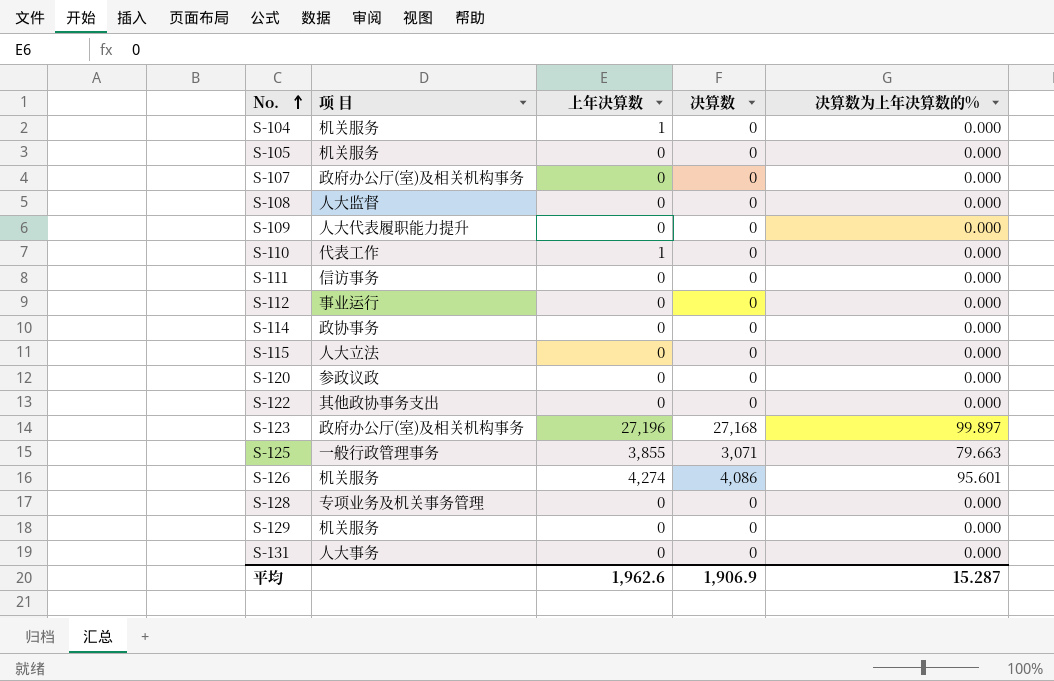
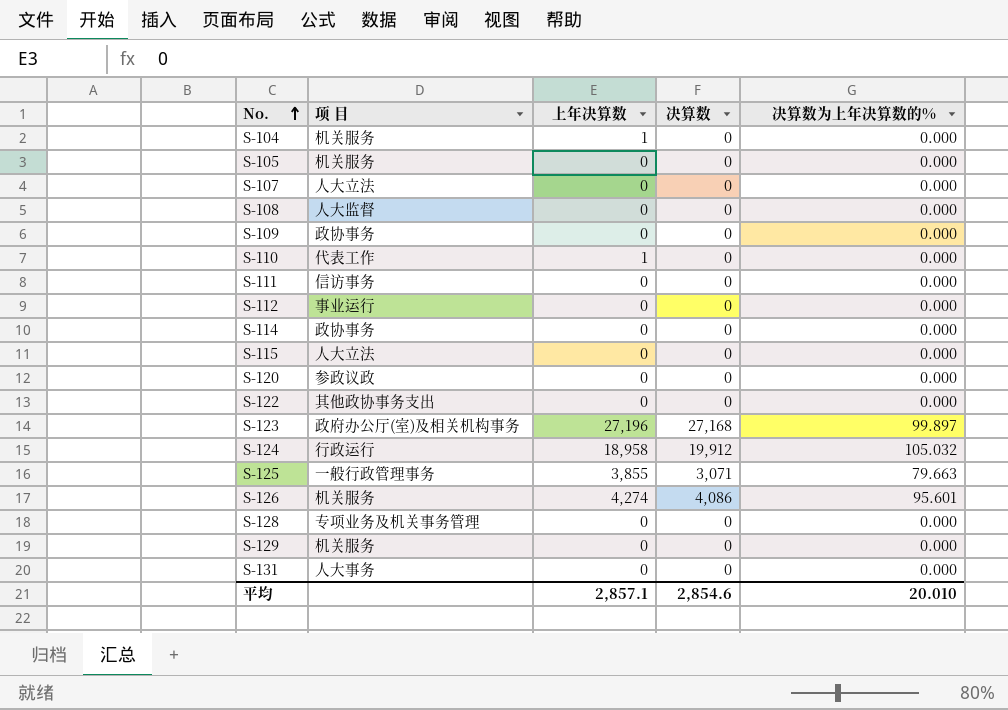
S-107 | 项 目: 政府办公厅(室)及相关机构事务 -> 人大立法
S-109 | 项 目: 人大代表履职能力提升 -> 政协事务
row S-124: none -> 行政运行 | 18,958 | 19,912 | 105.032
平均 | 上年决算数: 1,962.6 -> 2,857.1
平均 | 决算数: 1,906.9 -> 2,854.6
平均 | 决算数为上年决算数的%: 15.287 -> 20.010

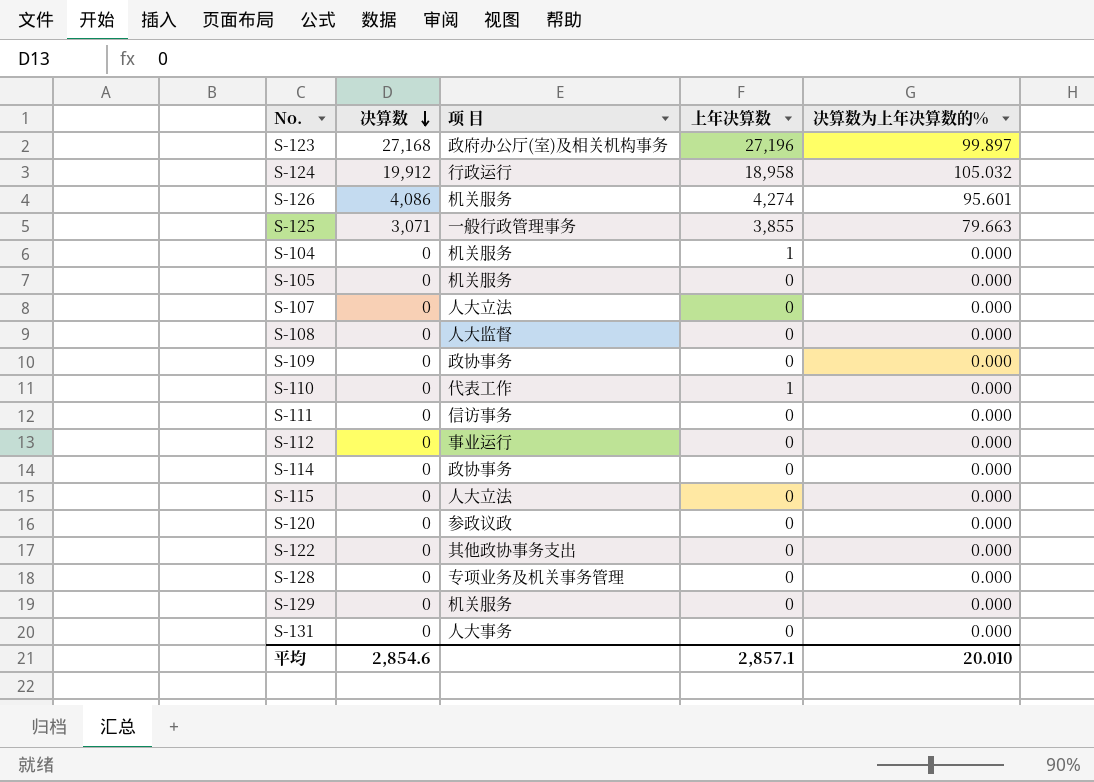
row order: No. ascending -> 决算数 descending
column 决算数 | position: 4 -> 2

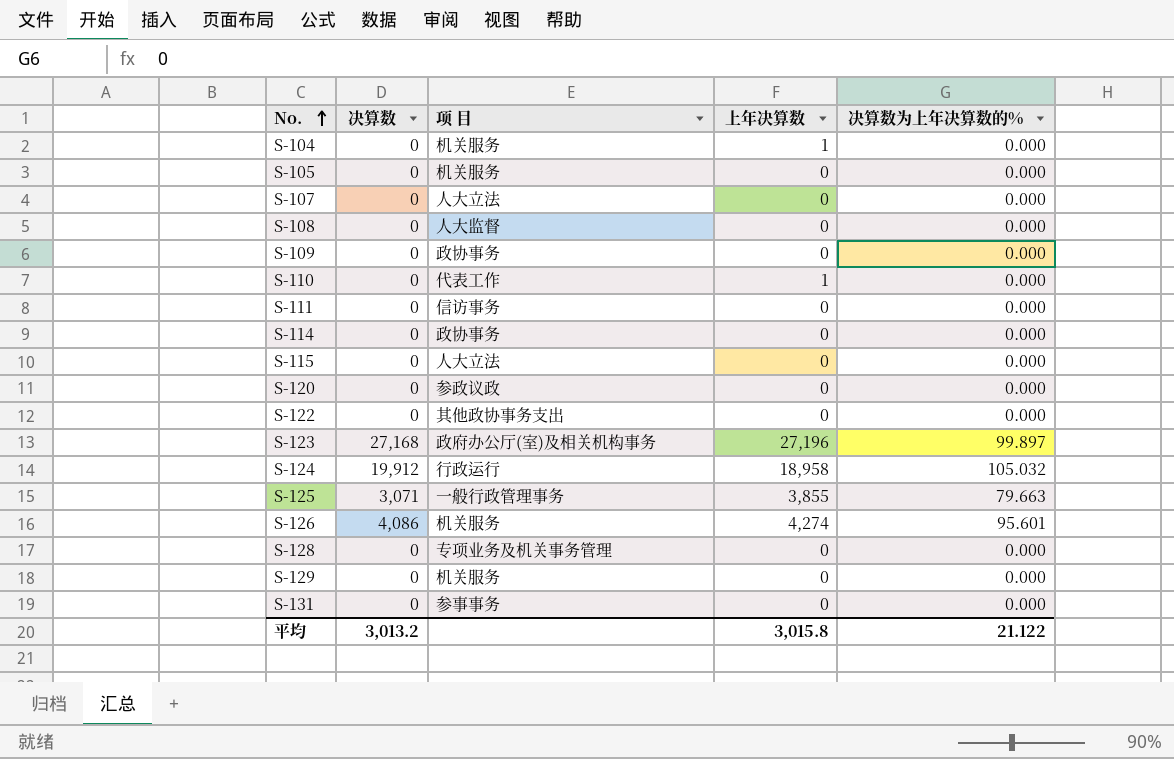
row order: 决算数 descending -> No. ascending
row S-112: 0 | 事业运行 | 0 | 0.000 -> none
S-131 | 项 目: 人大事务 -> 参事事务
平均 | 决算数: 2,854.6 -> 3,013.2
平均 | 上年决算数: 2,857.1 -> 3,015.8
平均 | 决算数为上年决算数的%: 20.010 -> 21.122

